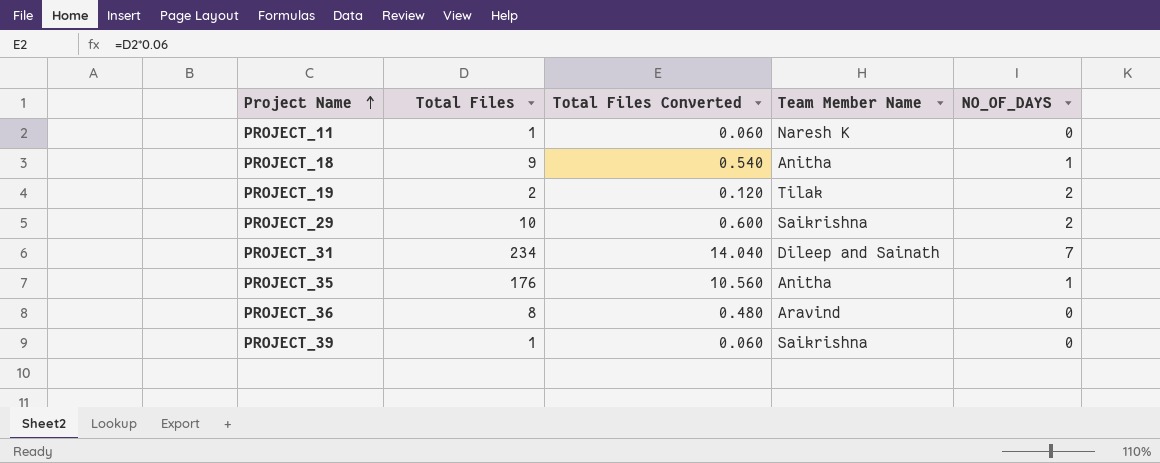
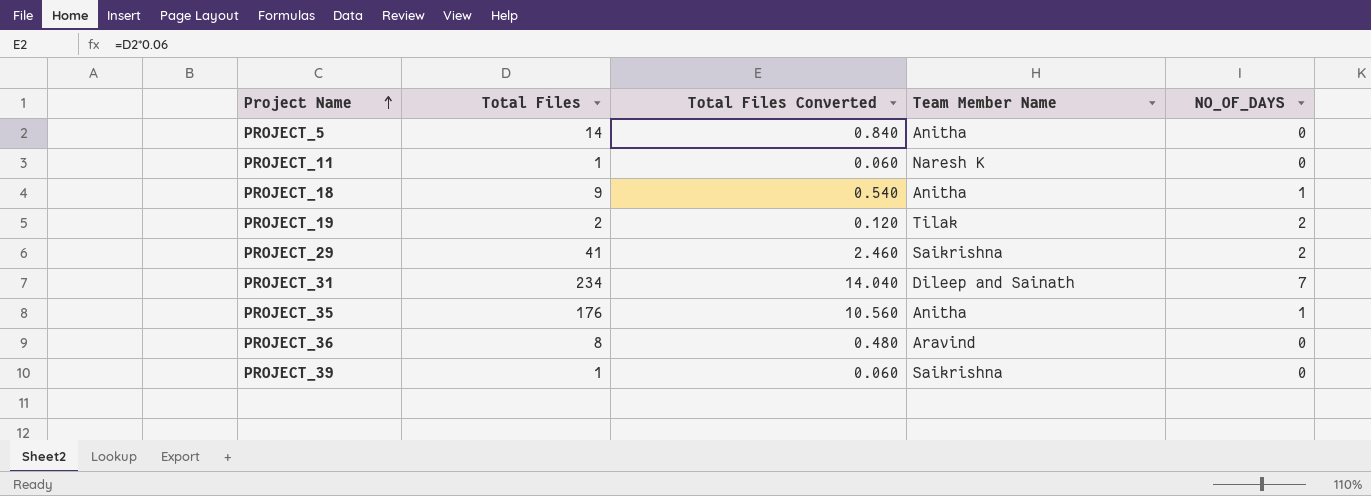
row PROJECT_5: none -> 14 | 0.840 | Anitha | 0
PROJECT_29 | Total Files: 10 -> 41
PROJECT_29 | Total Files Converted: 0.600 -> 2.460

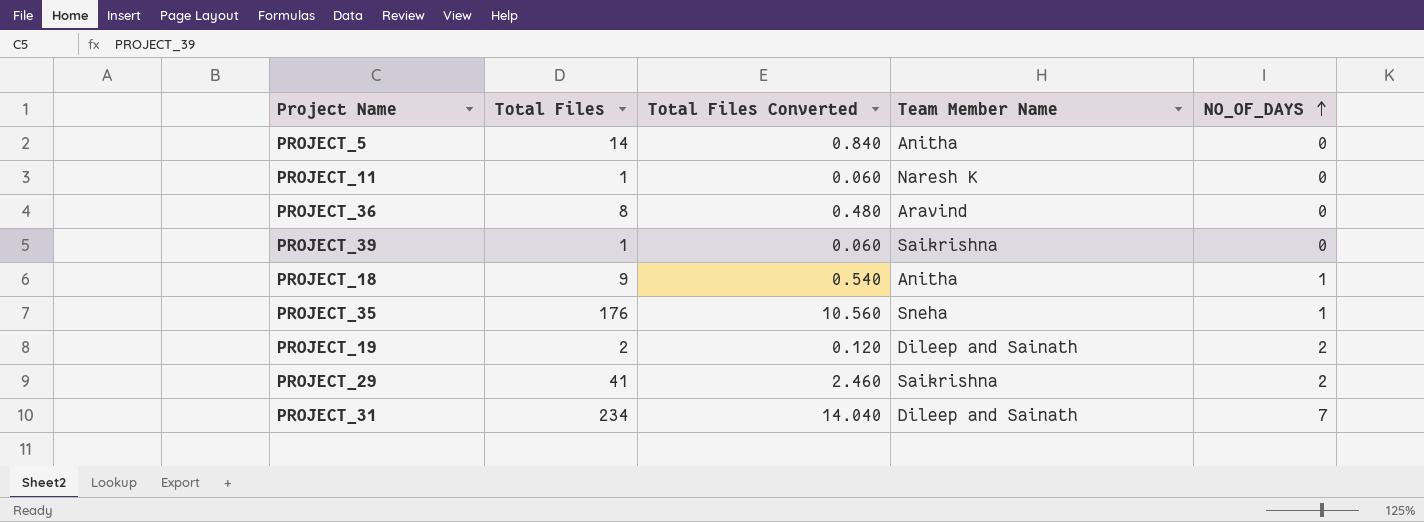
row order: Project Name ascending -> NO_OF_DAYS ascending
PROJECT_35 | Team Member Name: Anitha -> Sneha
PROJECT_19 | Team Member Name: Tilak -> Dileep and Sainath

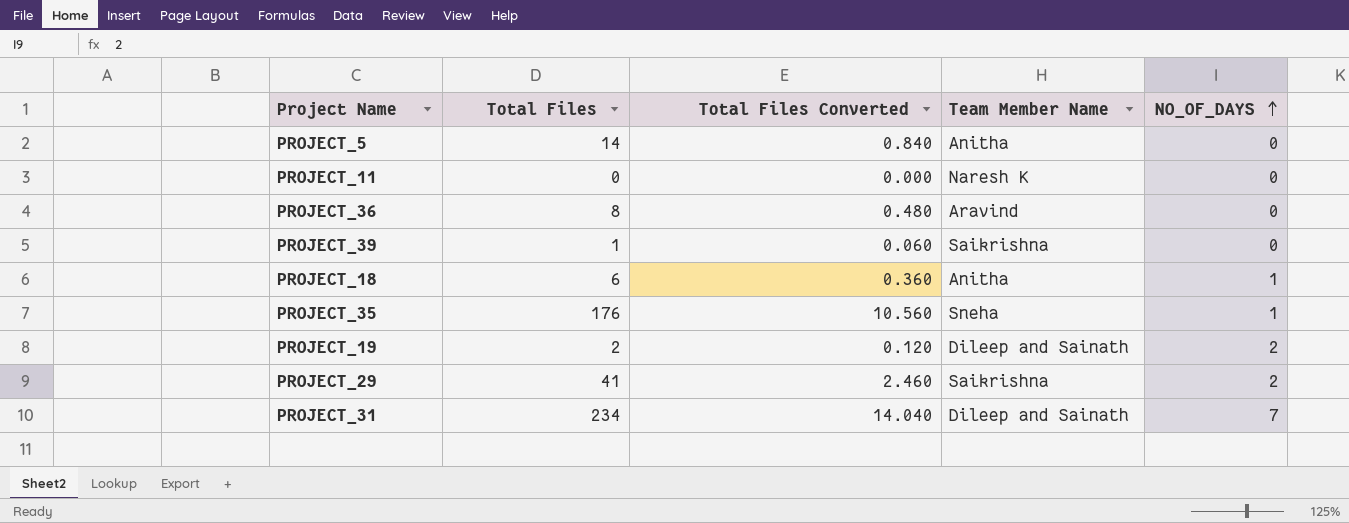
PROJECT_11 | Total Files: 1 -> 0
PROJECT_11 | Total Files Converted: 0.060 -> 0.000
PROJECT_18 | Total Files: 9 -> 6
PROJECT_18 | Total Files Converted: 0.540 -> 0.360

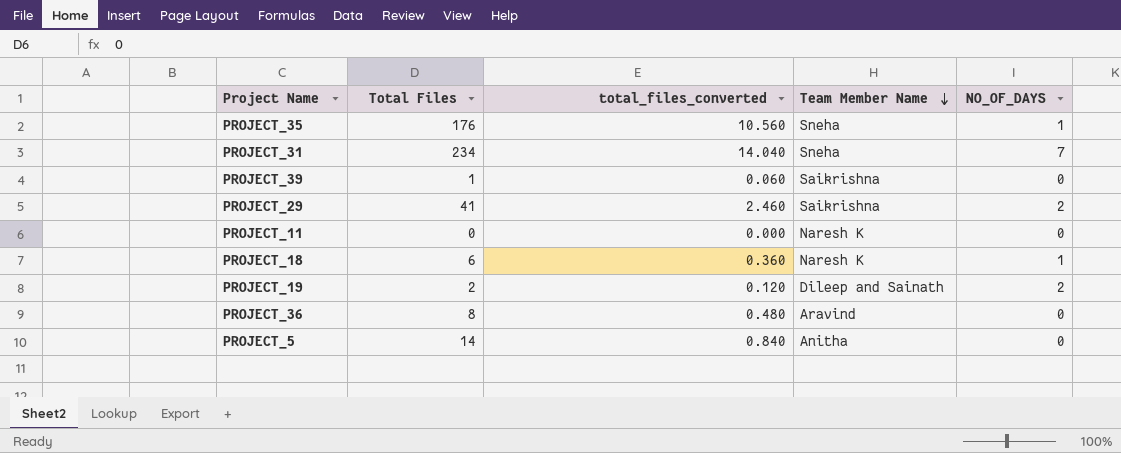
row order: NO_OF_DAYS ascending -> Team Member Name descending
column name: Total Files Converted -> total_files_converted
PROJECT_31 | Team Member Name: Dileep and Sainath -> Sneha
PROJECT_18 | Team Member Name: Anitha -> Naresh K

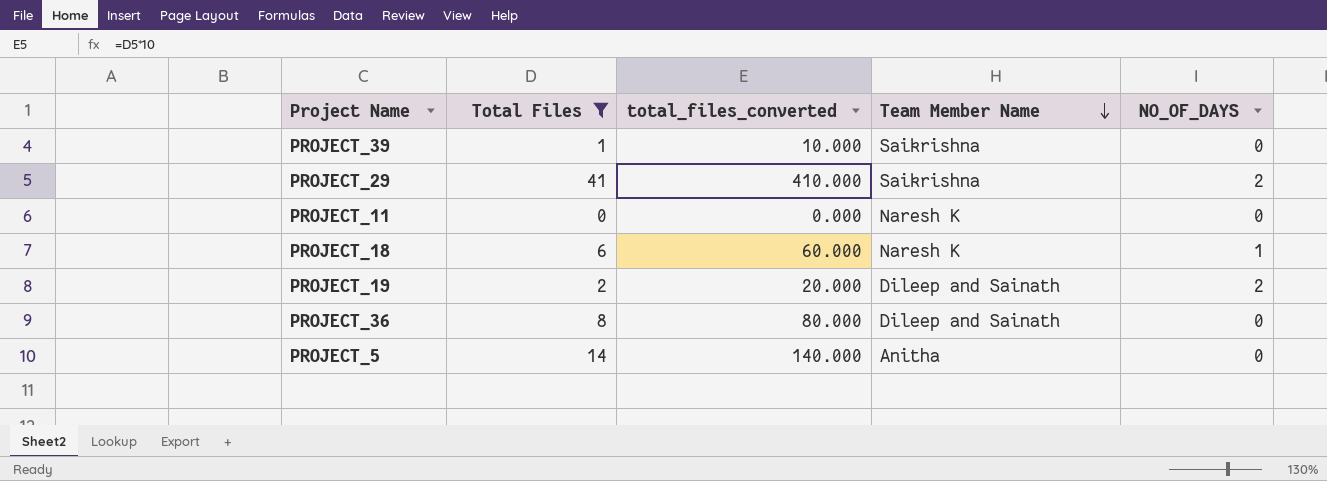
filter: none -> Total Files <= 41
column total_files_converted | formula: [Total Files] * 0.06 -> [Total Files] * 10
PROJECT_36 | Team Member Name: Aravind -> Dileep and Sainath

